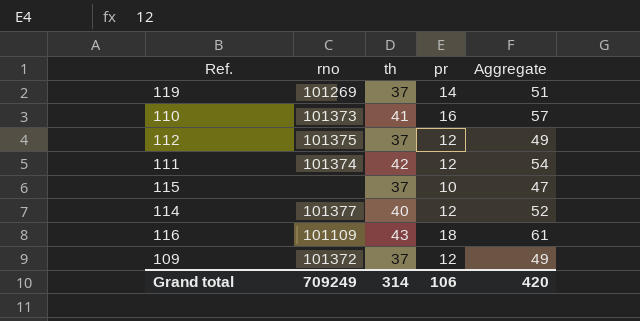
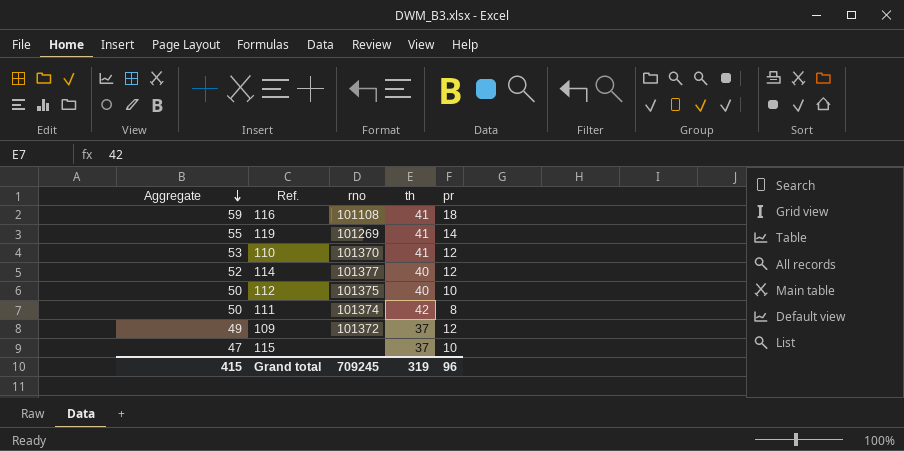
row order: none -> Aggregate descending
column Aggregate | position: 5 -> 1
116 | Aggregate: 61 -> 59
116 | rno: 101109 -> 101108
116 | th: 43 -> 41
119 | Aggregate: 51 -> 55
119 | th: 37 -> 41
110 | Aggregate: 57 -> 53
110 | rno: 101373 -> 101370
110 | pr: 16 -> 12
112 | Aggregate: 49 -> 50
112 | th: 37 -> 40
112 | pr: 12 -> 10
111 | Aggregate: 54 -> 50
111 | pr: 12 -> 8
Grand total | Aggregate: 420 -> 415
Grand total | rno: 709249 -> 709245
Grand total | th: 314 -> 319
Grand total | pr: 106 -> 96

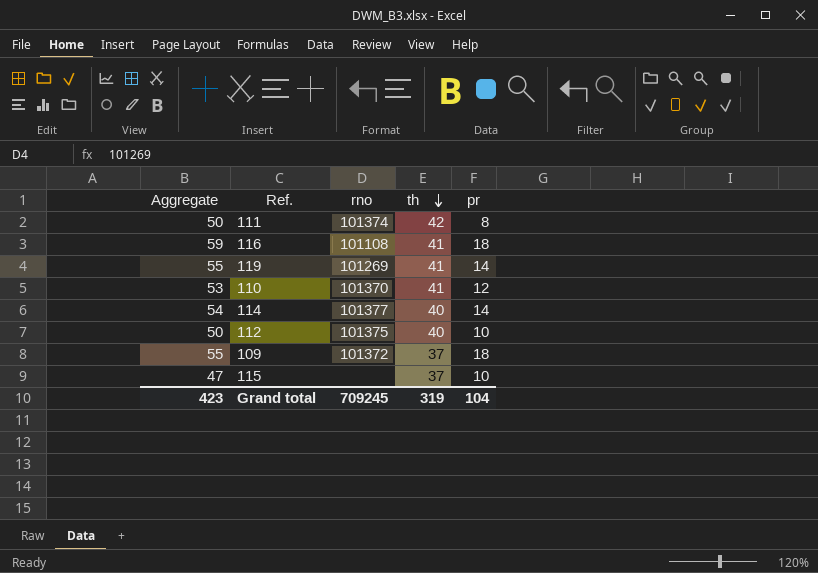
row order: Aggregate descending -> th descending
114 | Aggregate: 52 -> 54
114 | pr: 12 -> 14
109 | Aggregate: 49 -> 55
109 | pr: 12 -> 18
Grand total | Aggregate: 415 -> 423
Grand total | pr: 96 -> 104

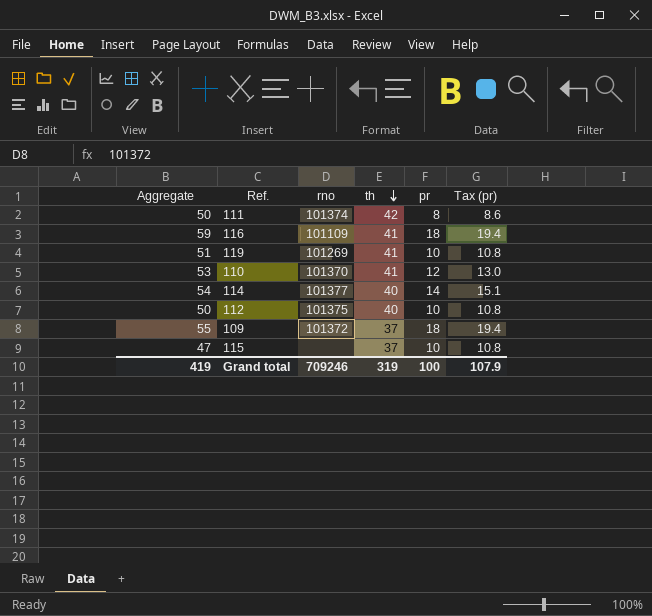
column Tax (pr) | formula: none -> [pr] * 1.08
116 | rno: 101108 -> 101109
119 | Aggregate: 55 -> 51
119 | pr: 14 -> 10
Grand total | Aggregate: 423 -> 419
Grand total | rno: 709245 -> 709246
Grand total | pr: 104 -> 100

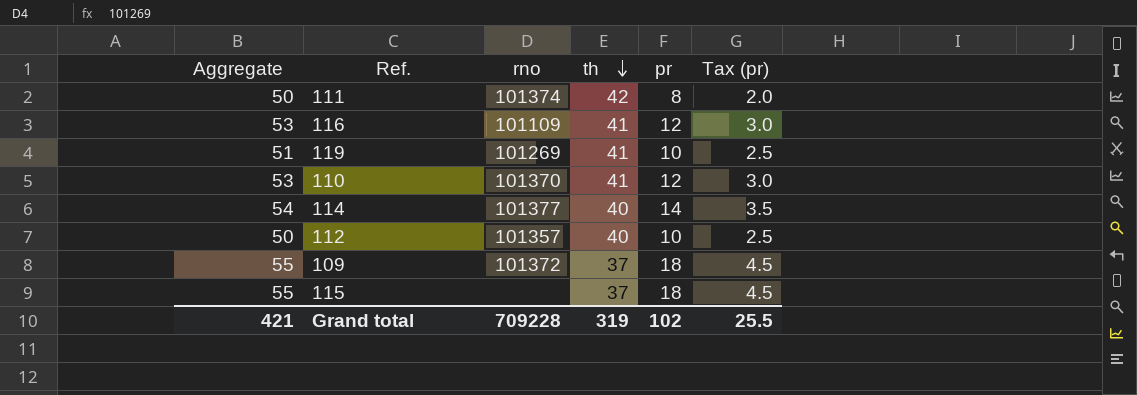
column Tax (pr) | formula: [pr] * 1.08 -> [pr] * 0.25
116 | Aggregate: 59 -> 53
116 | pr: 18 -> 12
112 | rno: 101375 -> 101357
115 | Aggregate: 47 -> 55
115 | pr: 10 -> 18
Grand total | Aggregate: 419 -> 421
Grand total | rno: 709246 -> 709228
Grand total | pr: 100 -> 102
Grand total | Tax (pr): 107.9 -> 25.5

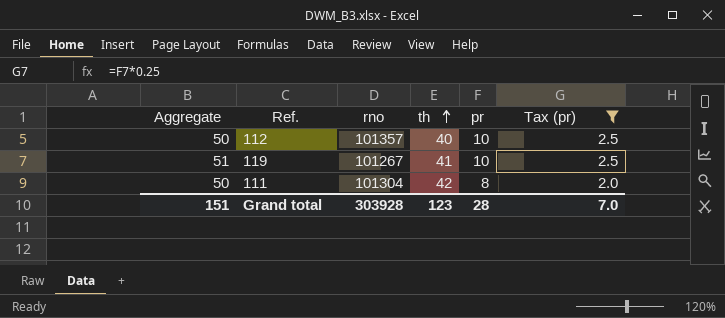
filter: none -> Tax (pr) <= 2.5
row order: th descending -> th ascending
119 | rno: 101269 -> 101267
111 | rno: 101374 -> 101304
Grand total | Aggregate: 421 -> 151
Grand total | rno: 709228 -> 303928
Grand total | th: 319 -> 123
Grand total | pr: 102 -> 28
Grand total | Tax (pr): 25.5 -> 7.0

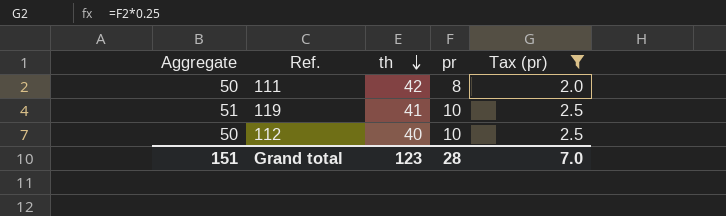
row order: th ascending -> th descending
column rno | position: 3 -> none

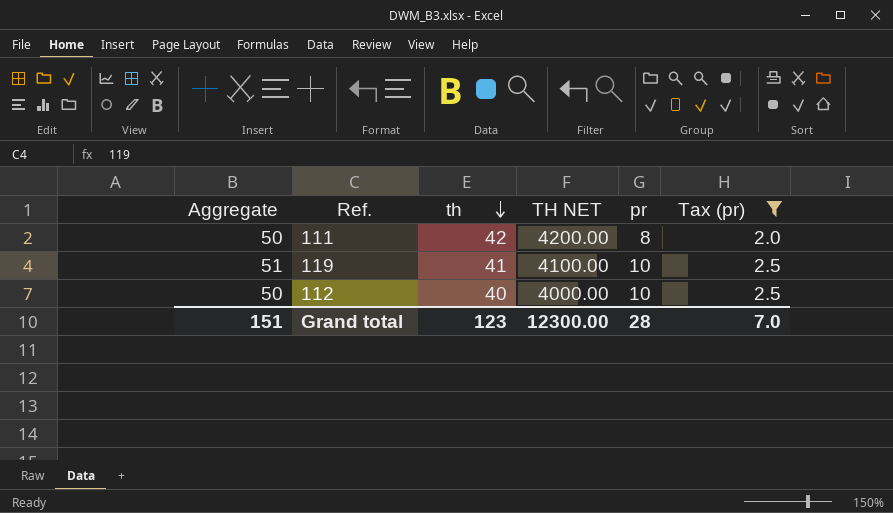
column TH NET | formula: none -> [th] * 100

